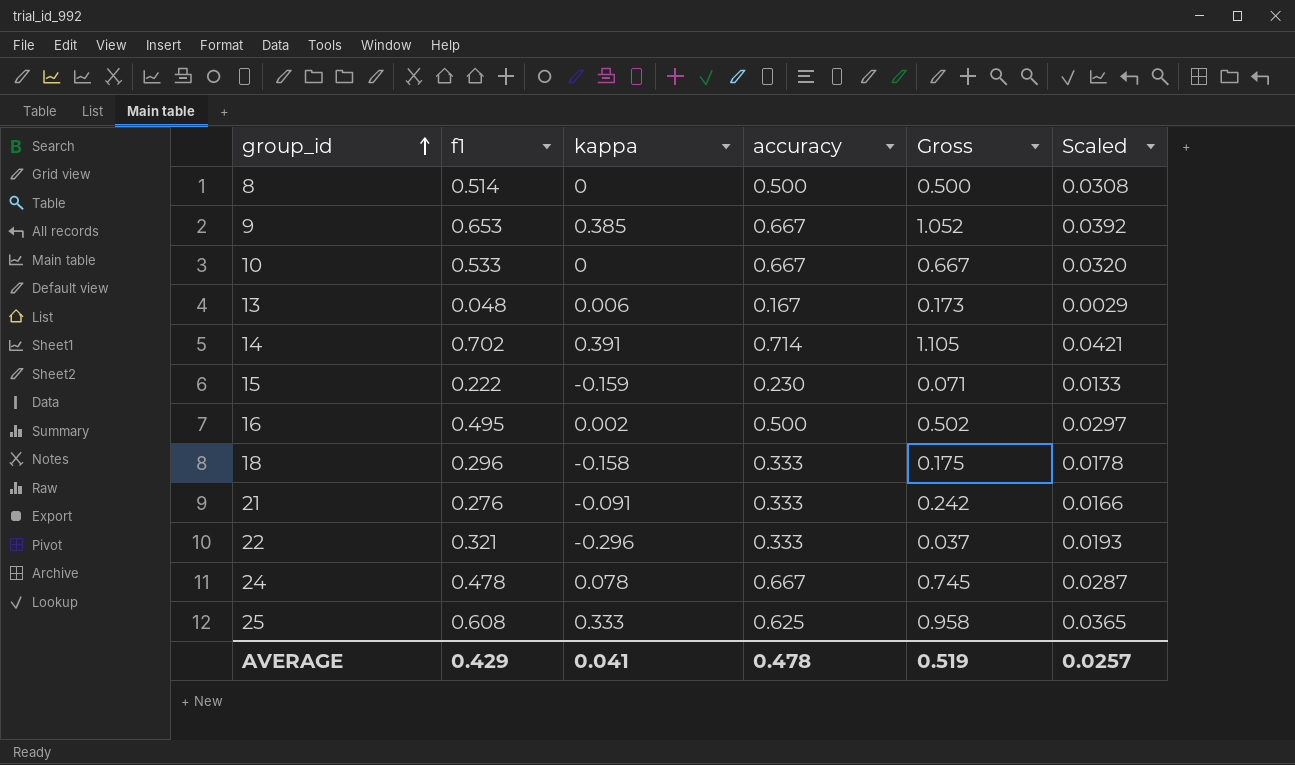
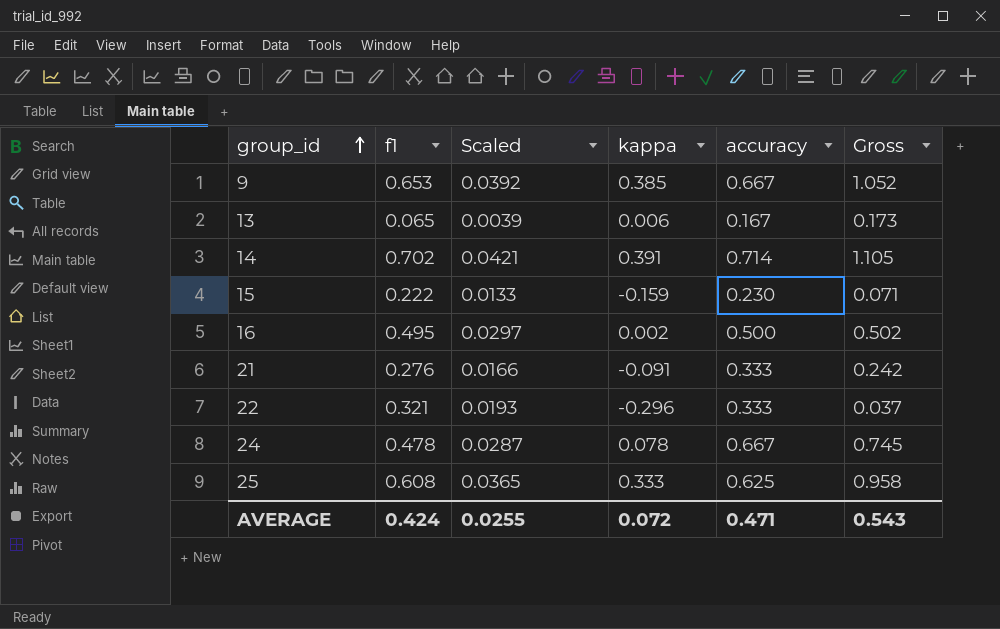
column Scaled | position: 6 -> 3
row 8: 0.514 | 0 | 0.500 | 0.500 | 0.0308 -> none
row 10: 0.533 | 0 | 0.667 | 0.667 | 0.0320 -> none
row 18: 0.296 | -0.158 | 0.333 | 0.175 | 0.0178 -> none
13 | f1: 0.048 -> 0.065
13 | Scaled: 0.0029 -> 0.0039
AVERAGE | f1: 0.429 -> 0.424
AVERAGE | Scaled: 0.0257 -> 0.0255
AVERAGE | kappa: 0.041 -> 0.072
AVERAGE | accuracy: 0.478 -> 0.471
AVERAGE | Gross: 0.519 -> 0.543

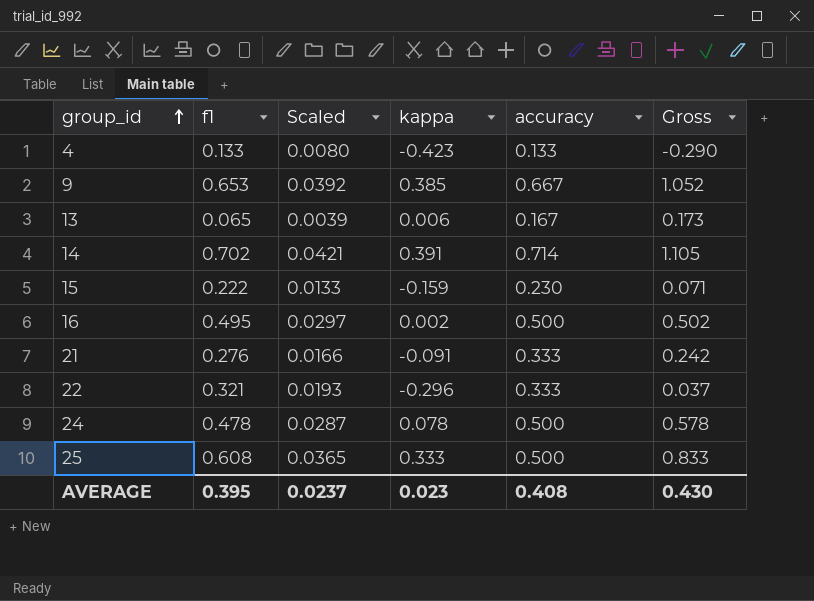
row 4: none -> 0.133 | 0.0080 | -0.423 | 0.133 | -0.290
24 | accuracy: 0.667 -> 0.500
24 | Gross: 0.745 -> 0.578
25 | accuracy: 0.625 -> 0.500
25 | Gross: 0.958 -> 0.833
AVERAGE | f1: 0.424 -> 0.395
AVERAGE | Scaled: 0.0255 -> 0.0237
AVERAGE | kappa: 0.072 -> 0.023
AVERAGE | accuracy: 0.471 -> 0.408
AVERAGE | Gross: 0.543 -> 0.430

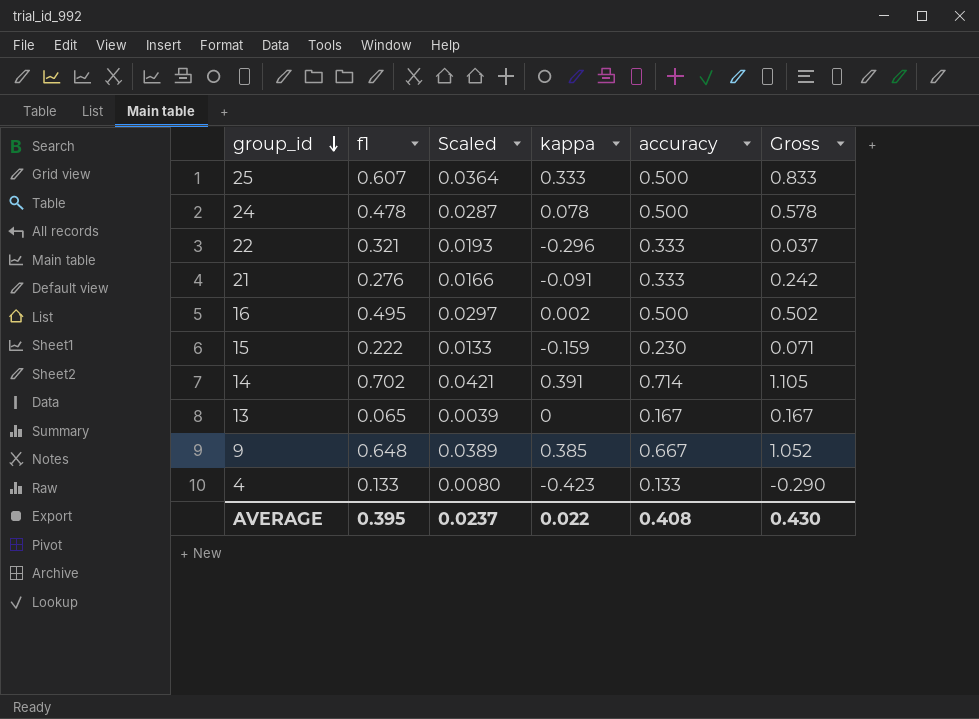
row order: group_id ascending -> group_id descending
25 | f1: 0.608 -> 0.607
25 | Scaled: 0.0365 -> 0.0364
13 | kappa: 0.006 -> 0
13 | Gross: 0.173 -> 0.167
9 | f1: 0.653 -> 0.648
9 | Scaled: 0.0392 -> 0.0389
AVERAGE | kappa: 0.023 -> 0.022

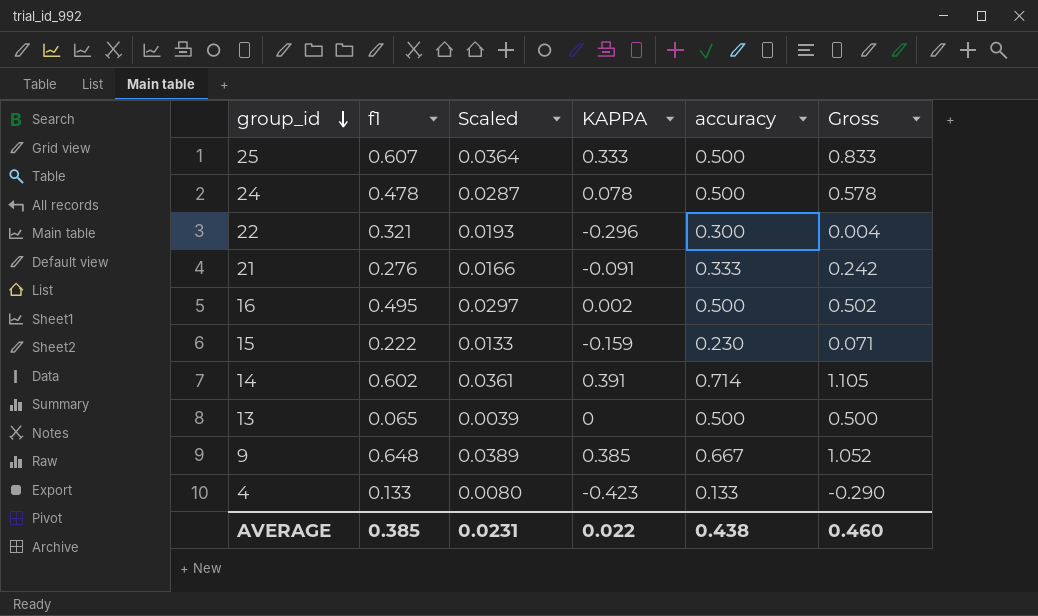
column name: kappa -> KAPPA
22 | accuracy: 0.333 -> 0.300
22 | Gross: 0.037 -> 0.004
14 | f1: 0.702 -> 0.602
14 | Scaled: 0.0421 -> 0.0361
13 | accuracy: 0.167 -> 0.500
13 | Gross: 0.167 -> 0.500
AVERAGE | f1: 0.395 -> 0.385
AVERAGE | Scaled: 0.0237 -> 0.0231
AVERAGE | accuracy: 0.408 -> 0.438
AVERAGE | Gross: 0.430 -> 0.460

